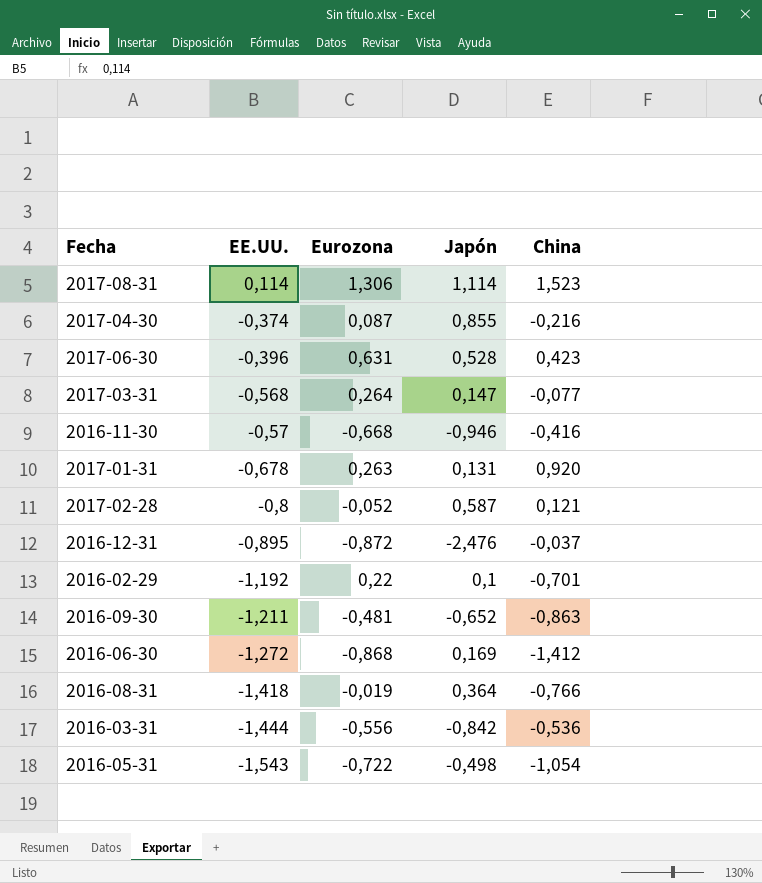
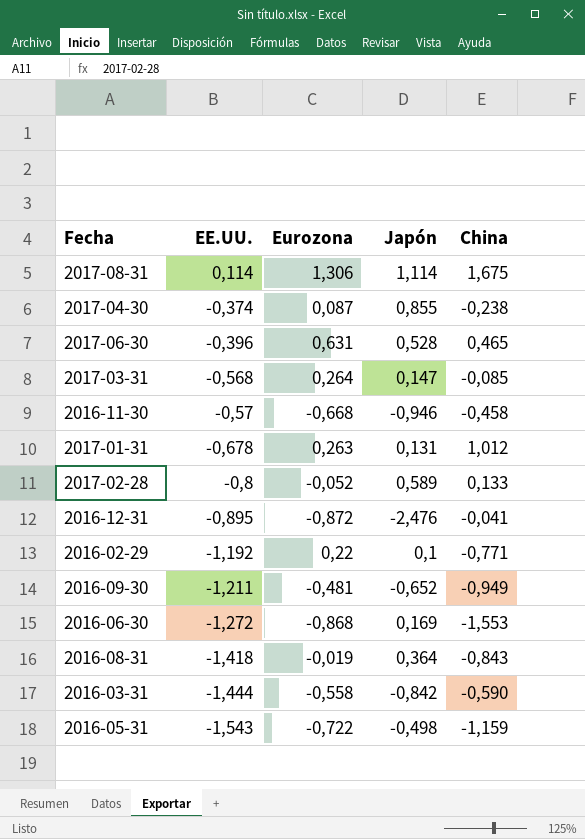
2017-08-31 | China: 1,523 -> 1,675
2017-04-30 | China: -0,216 -> -0,238
2017-06-30 | China: 0,423 -> 0,465
2017-03-31 | China: -0,077 -> -0,085
2016-11-30 | China: -0,416 -> -0,458
2017-01-31 | China: 0,920 -> 1,012
2017-02-28 | Japón: 0,587 -> 0,589
2017-02-28 | China: 0,121 -> 0,133
2016-12-31 | China: -0,037 -> -0,041
2016-02-29 | China: -0,701 -> -0,771
2016-09-30 | China: -0,863 -> -0,949
2016-06-30 | China: -1,412 -> -1,553
2016-08-31 | China: -0,766 -> -0,843
2016-03-31 | Eurozona: -0,556 -> -0,558
2016-03-31 | China: -0,536 -> -0,590
2016-05-31 | China: -1,054 -> -1,159

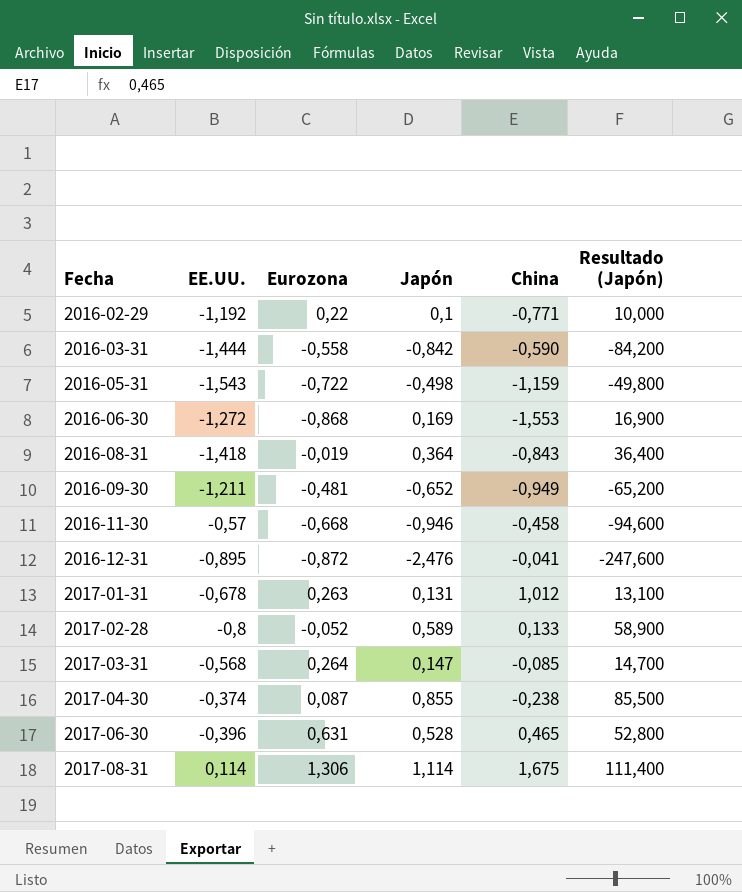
row order: EE.UU. descending -> Fecha ascending
column Resultado (Japón) | formula: none -> [Japón] * 100

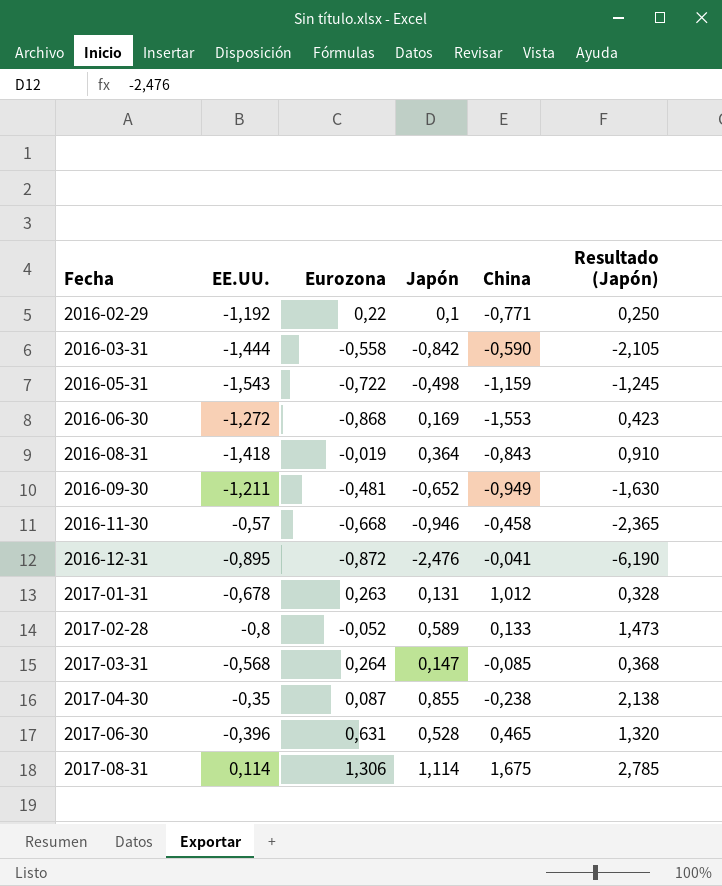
column Resultado (Japón) | formula: [Japón] * 100 -> [Japón] * 2,5
2017-04-30 | EE.UU.: -0,374 -> -0,35

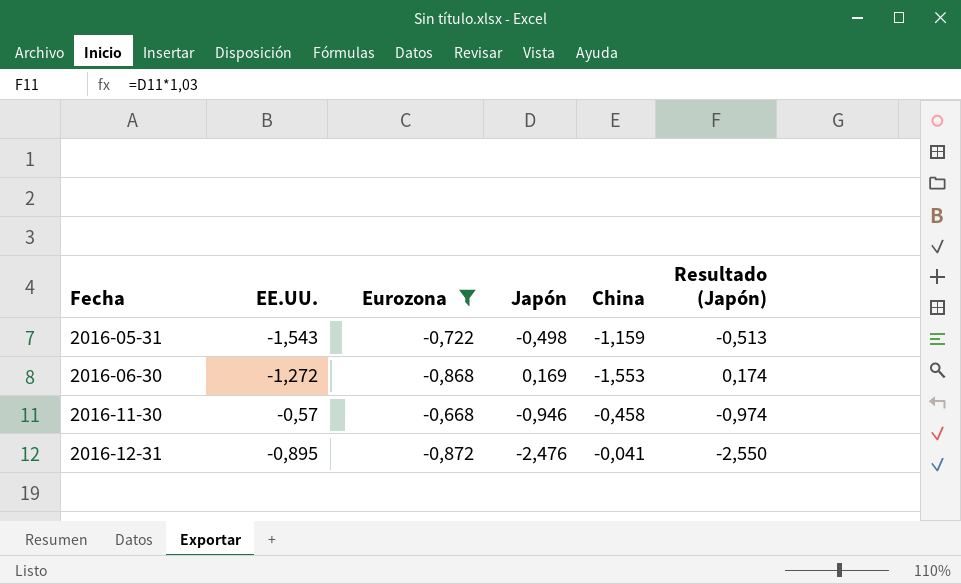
filter: none -> Eurozona <= -0,668
column Resultado (Japón) | formula: [Japón] * 2,5 -> [Japón] * 1,03

